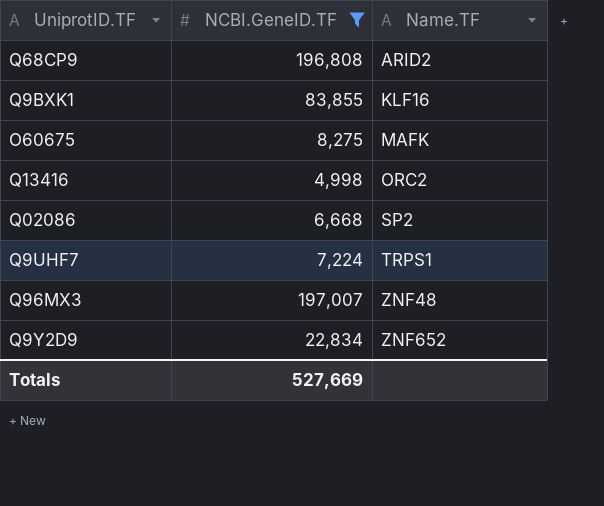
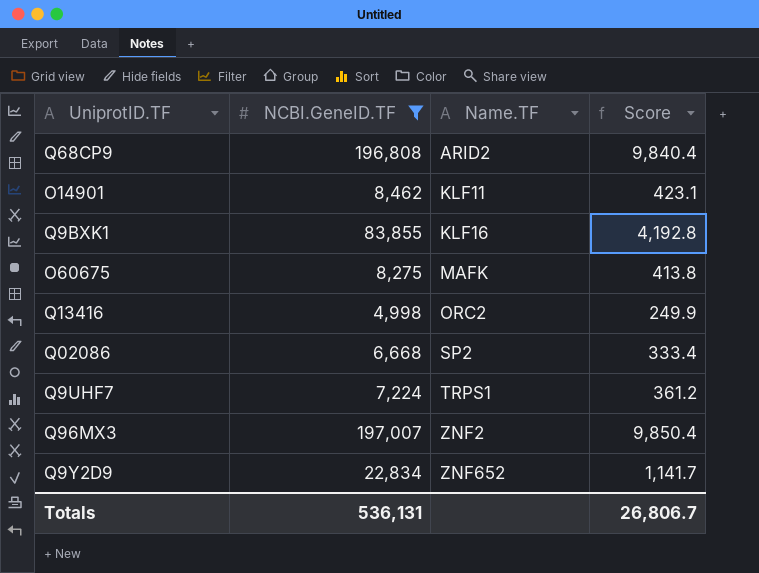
column Score | formula: none -> [NCBI.GeneID.TF] * 0.05
row O14901: none -> 8,462 | KLF11 | 423.1
Q96MX3 | Name.TF: ZNF48 -> ZNF2
Totals | NCBI.GeneID.TF: 527,669 -> 536,131

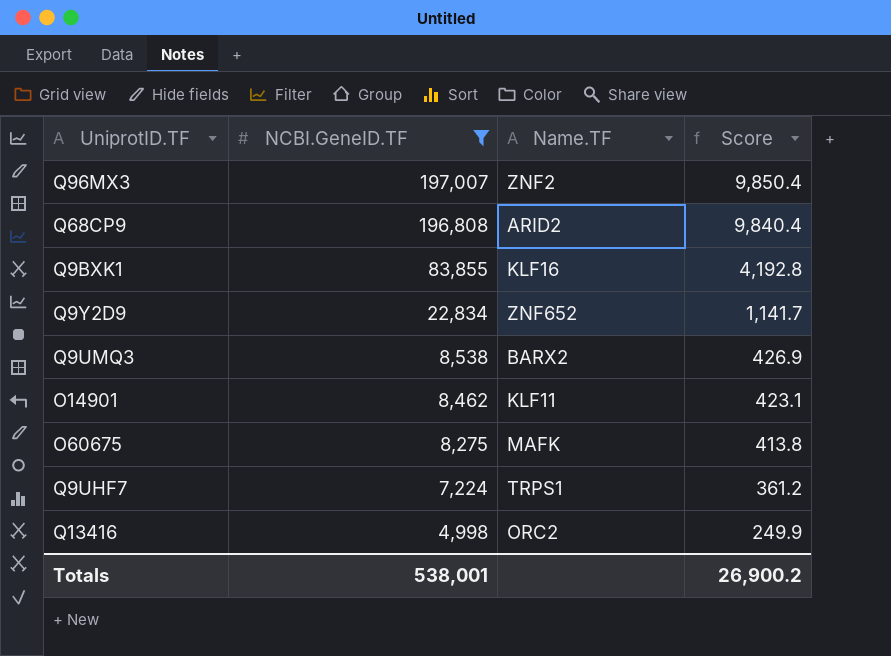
row order: Name.TF ascending -> NCBI.GeneID.TF descending
row Q02086: 6,668 | SP2 | 333.4 -> none
row Q9UMQ3: none -> 8,538 | BARX2 | 426.9
Totals | NCBI.GeneID.TF: 536,131 -> 538,001
Totals | Score: 26,806.7 -> 26,900.2

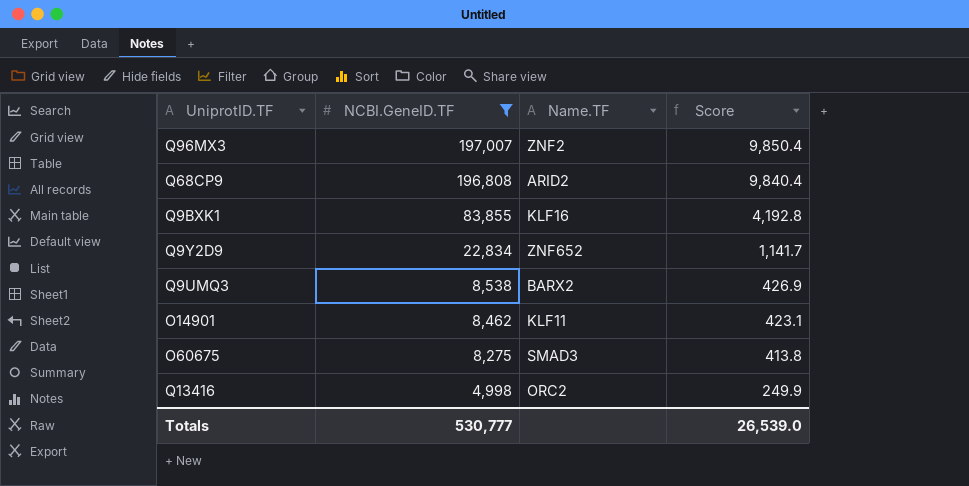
row Q9UHF7: 7,224 | TRPS1 | 361.2 -> none
O60675 | Name.TF: MAFK -> SMAD3
Totals | NCBI.GeneID.TF: 538,001 -> 530,777
Totals | Score: 26,900.2 -> 26,539.0

